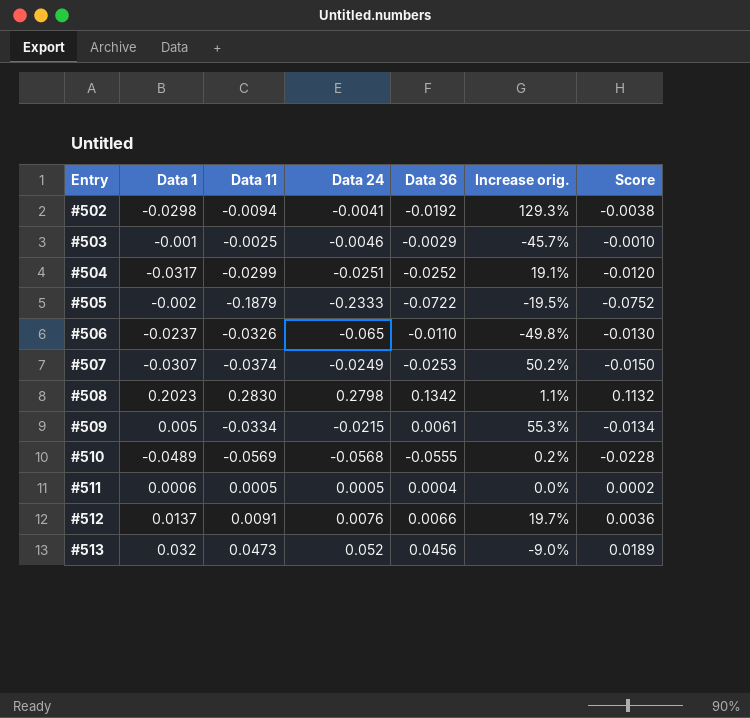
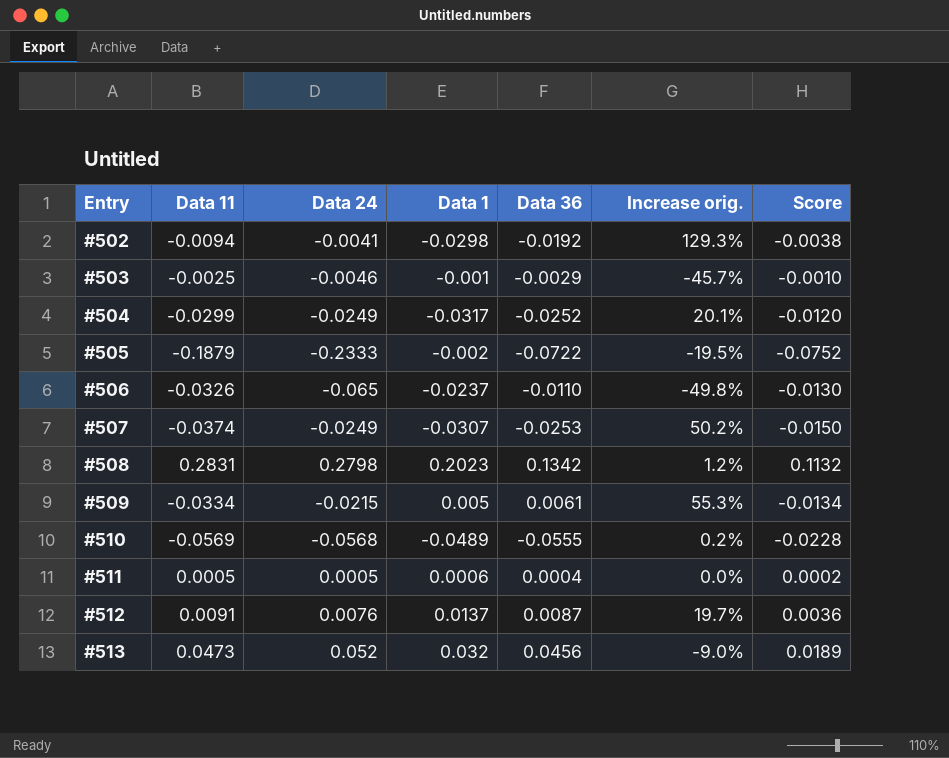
column Data 1 | position: 2 -> 4
#504 | Data 24: -0.0251 -> -0.0249
#504 | Increase orig.: 19.1% -> 20.1%
#508 | Data 11: 0.2830 -> 0.2831
#508 | Increase orig.: 1.1% -> 1.2%
#512 | Data 36: 0.0066 -> 0.0087

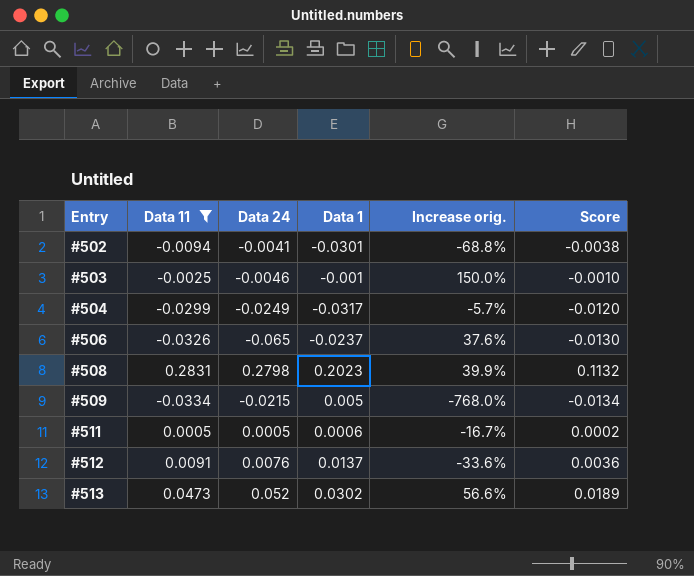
filter: none -> Data 11 >= -0.0334
column Data 36 | position: 5 -> none
column Increase orig. | formula: ([Data 11] - [Data 24]) / [Data 24] -> ([Data 11] - [Data 1]) / [Data 1]
#502 | Data 1: -0.0298 -> -0.0301
#513 | Data 1: 0.032 -> 0.0302

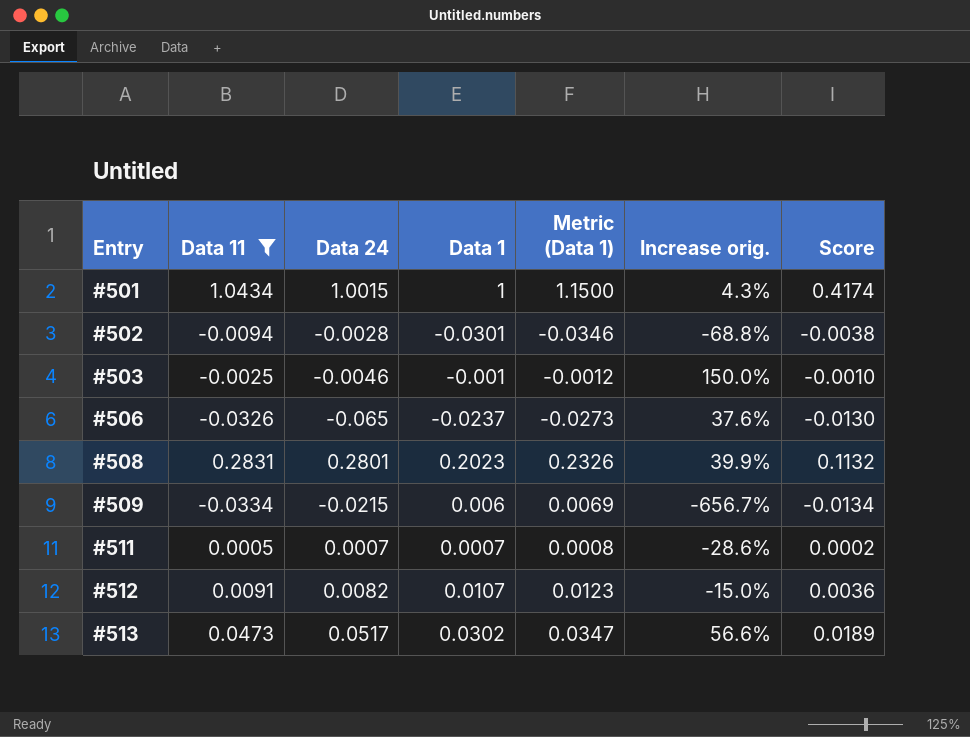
column Metric (Data 1) | formula: none -> [Data 1] * 1.15
row #504: -0.0299 | -0.0249 | -0.0317 | -5.7% | -0.0120 -> none
row #501: none -> 1.0434 | 1.0015 | 1 | 1.1500 | 4.3% | 0.4174
#502 | Data 24: -0.0041 -> -0.0028
#508 | Data 24: 0.2798 -> 0.2801
#509 | Data 1: 0.005 -> 0.006
#509 | Increase orig.: -768.0% -> -656.7%
#511 | Data 24: 0.0005 -> 0.0007
#511 | Data 1: 0.0006 -> 0.0007
#511 | Increase orig.: -16.7% -> -28.6%
#512 | Data 24: 0.0076 -> 0.0082
#512 | Data 1: 0.0137 -> 0.0107
#512 | Increase orig.: -33.6% -> -15.0%
#513 | Data 24: 0.052 -> 0.0517

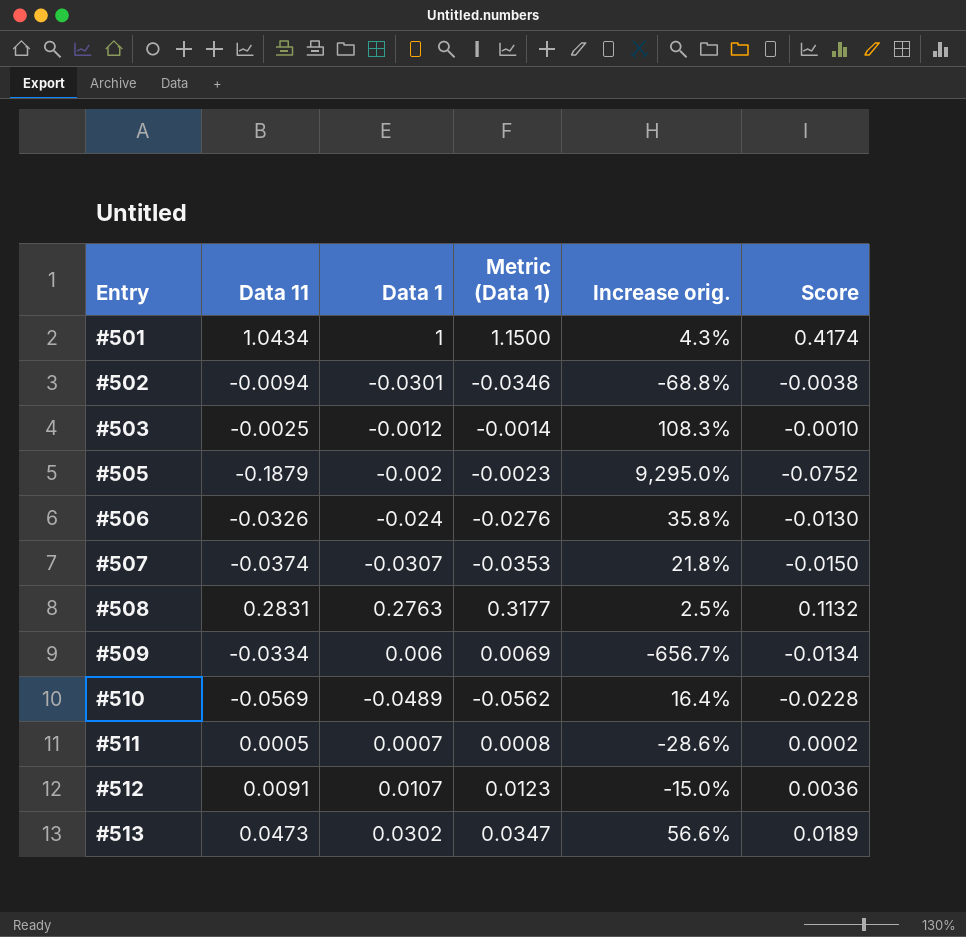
filter: Data 11 >= -0.0334 -> none
column Data 24 | position: 3 -> none
#503 | Data 1: -0.001 -> -0.0012
#503 | Metric (Data 1): -0.0012 -> -0.0014
#503 | Increase orig.: 150.0% -> 108.3%
#506 | Data 1: -0.0237 -> -0.024
#506 | Metric (Data 1): -0.0273 -> -0.0276
#506 | Increase orig.: 37.6% -> 35.8%
#508 | Data 1: 0.2023 -> 0.2763
#508 | Metric (Data 1): 0.2326 -> 0.3177
#508 | Increase orig.: 39.9% -> 2.5%

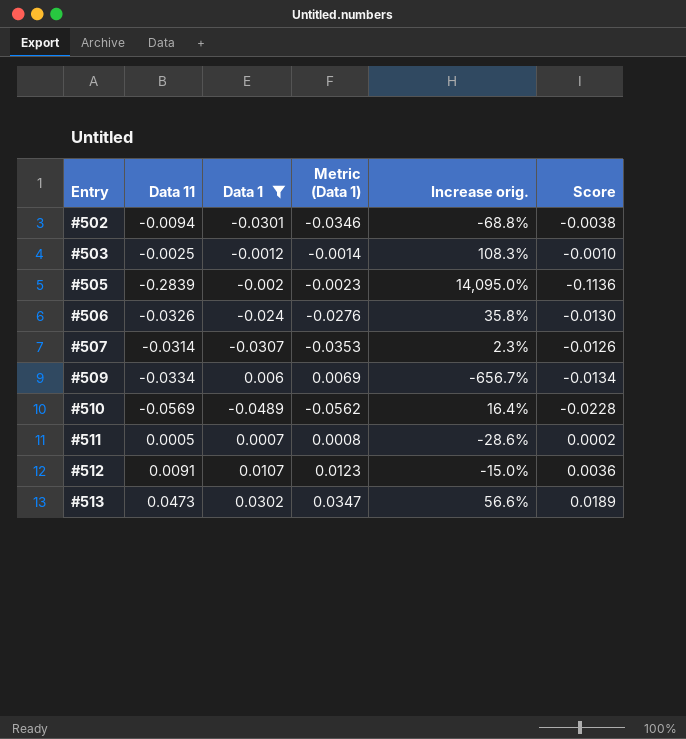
filter: none -> Data 1 <= 0.0302
#505 | Data 11: -0.1879 -> -0.2839
#505 | Increase orig.: 9,295.0% -> 14,095.0%
#505 | Score: -0.0752 -> -0.1136
#507 | Data 11: -0.0374 -> -0.0314
#507 | Increase orig.: 21.8% -> 2.3%
#507 | Score: -0.0150 -> -0.0126

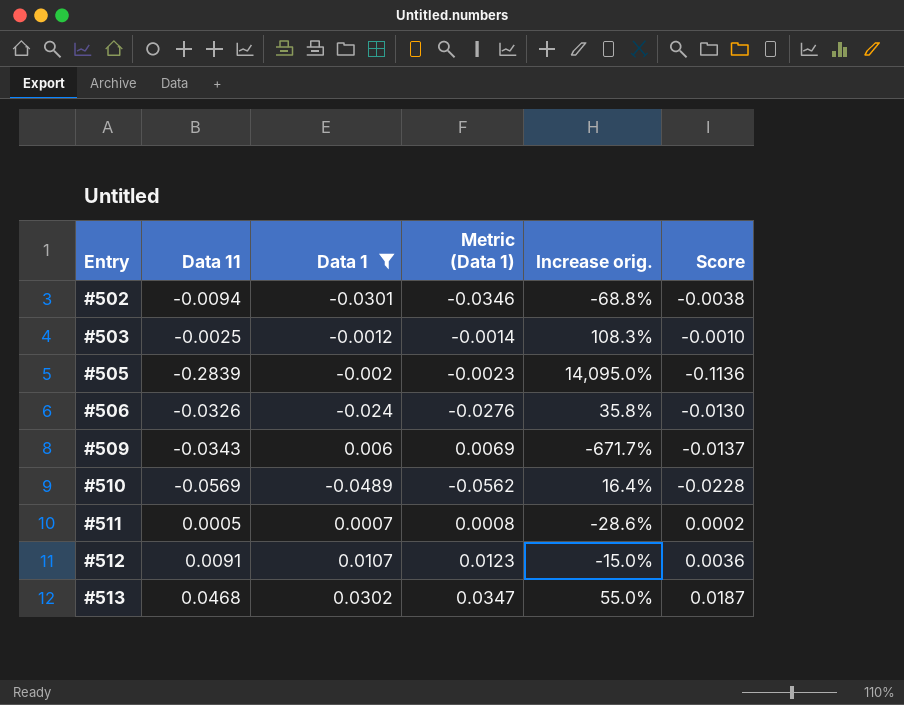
row #507: -0.0314 | -0.0307 | -0.0353 | 2.3% | -0.0126 -> none
#509 | Data 11: -0.0334 -> -0.0343
#509 | Increase orig.: -656.7% -> -671.7%
#509 | Score: -0.0134 -> -0.0137
#513 | Data 11: 0.0473 -> 0.0468
#513 | Increase orig.: 56.6% -> 55.0%
#513 | Score: 0.0189 -> 0.0187

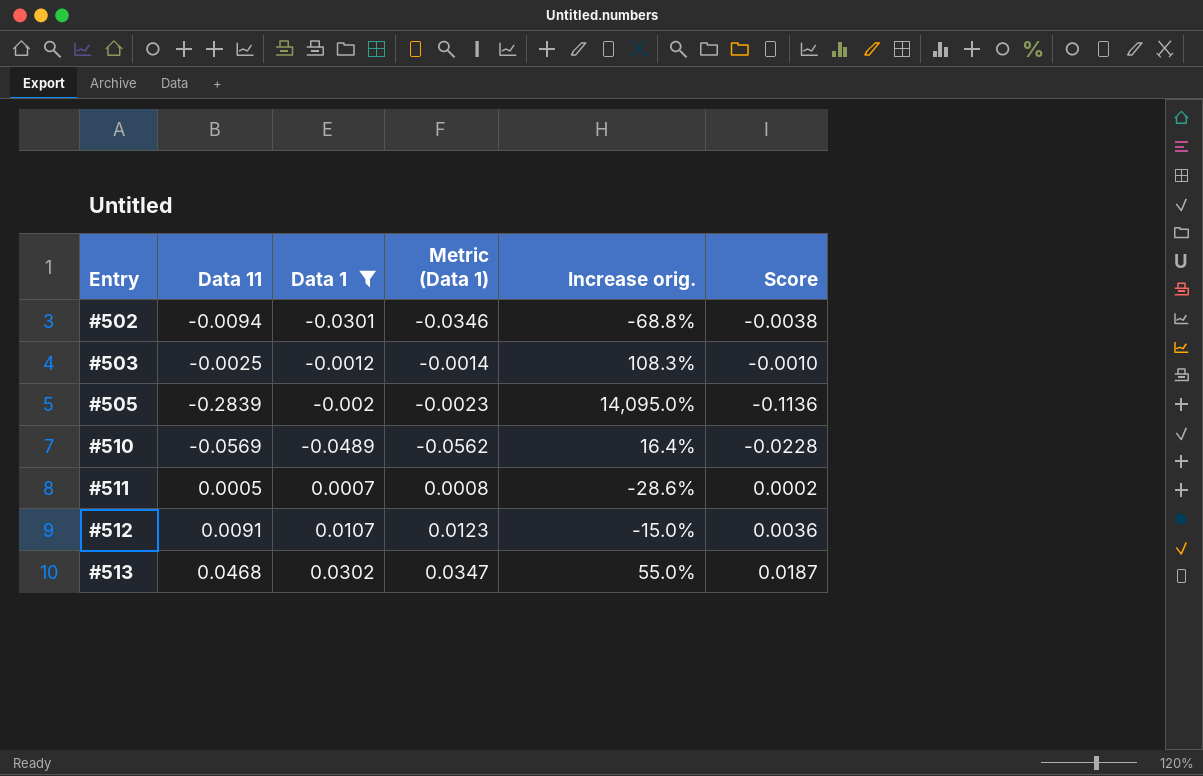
row #506: -0.0326 | -0.024 | -0.0276 | 35.8% | -0.0130 -> none
row #509: -0.0343 | 0.006 | 0.0069 | -671.7% | -0.0137 -> none

